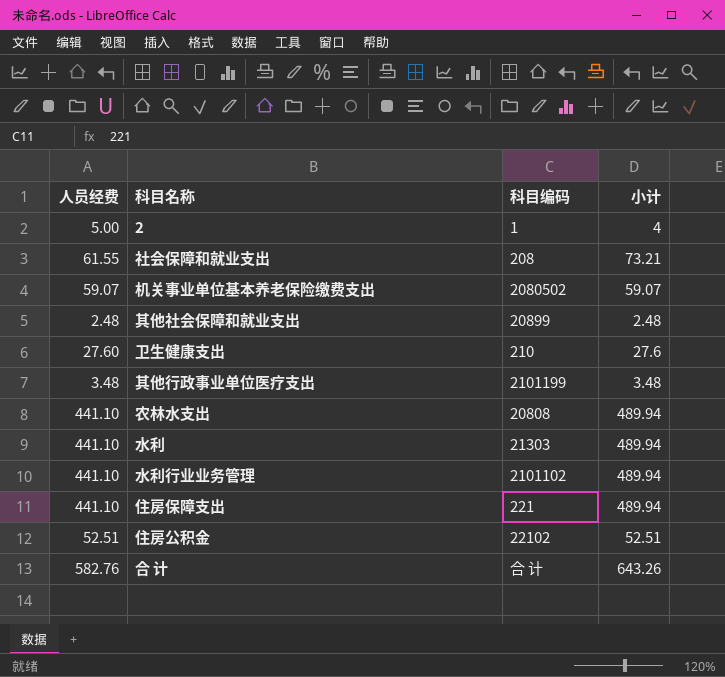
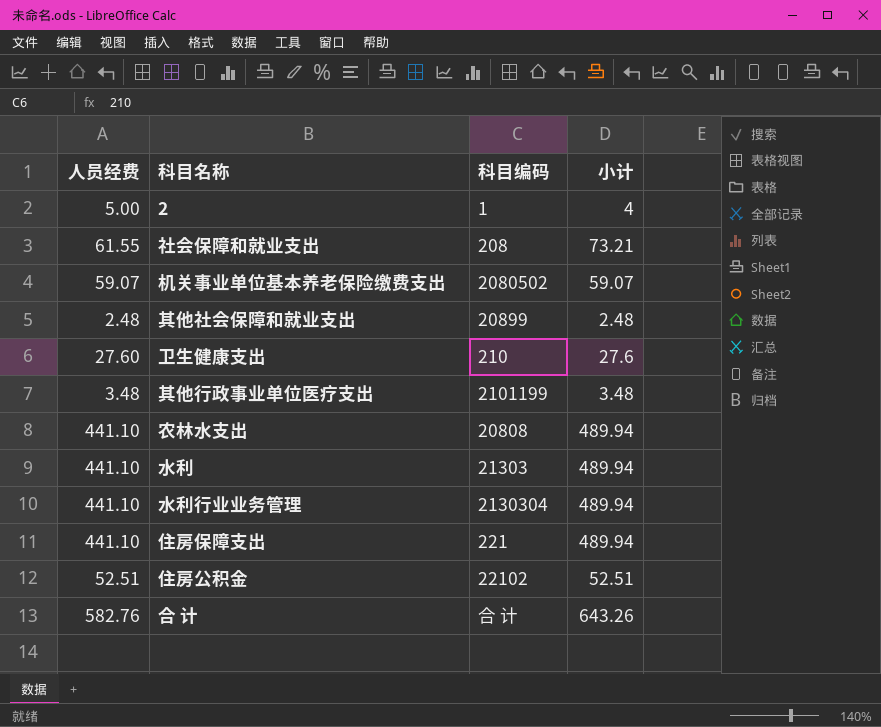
水利行业业务管理 | 科目编码: 2101102 -> 2130304

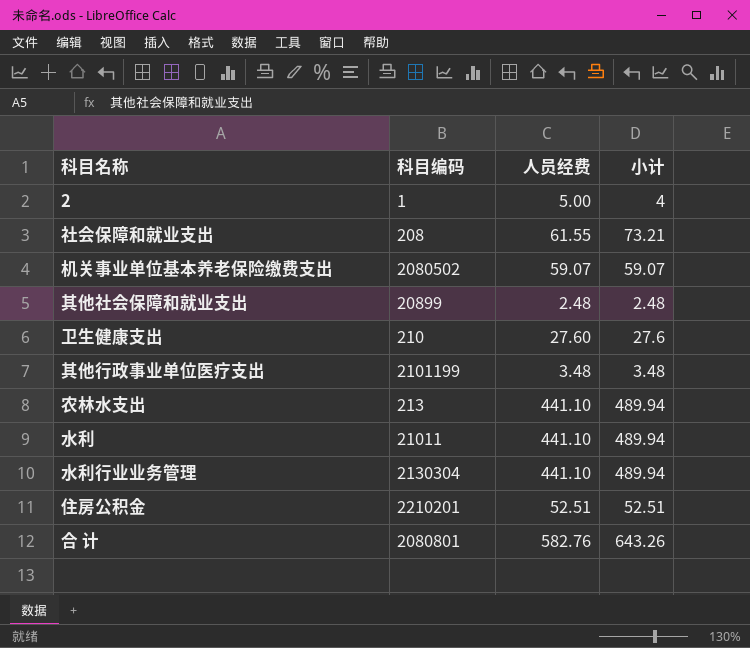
column 人员经费 | position: 1 -> 3
row 住房保障支出: 441.10 | 221 | 489.94 -> none
农林水支出 | 科目编码: 20808 -> 213
水利 | 科目编码: 21303 -> 21011
住房公积金 | 科目编码: 22102 -> 2210201
合 计 | 科目编码: 合 计 -> 2080801

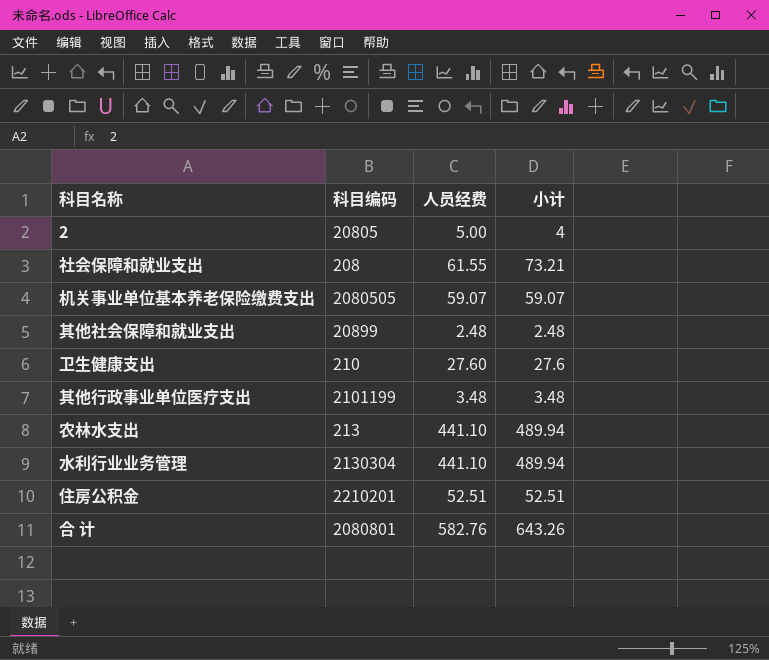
row 水利: 21011 | 441.10 | 489.94 -> none
2 | 科目编码: 1 -> 20805
机关事业单位基本养老保险缴费支出 | 科目编码: 2080502 -> 2080505

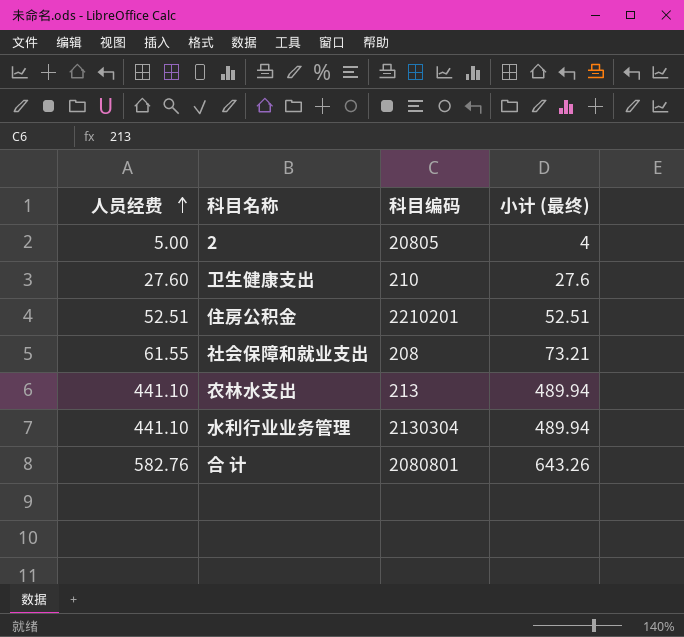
row order: none -> 人员经费 ascending
column 人员经费 | position: 3 -> 1
column name: 小计 -> 小计 (最终)
row 机关事业单位基本养老保险缴费支出: 2080505 | 59.07 | 59.07 -> none
row 其他社会保障和就业支出: 20899 | 2.48 | 2.48 -> none
row 其他行政事业单位医疗支出: 2101199 | 3.48 | 3.48 -> none

